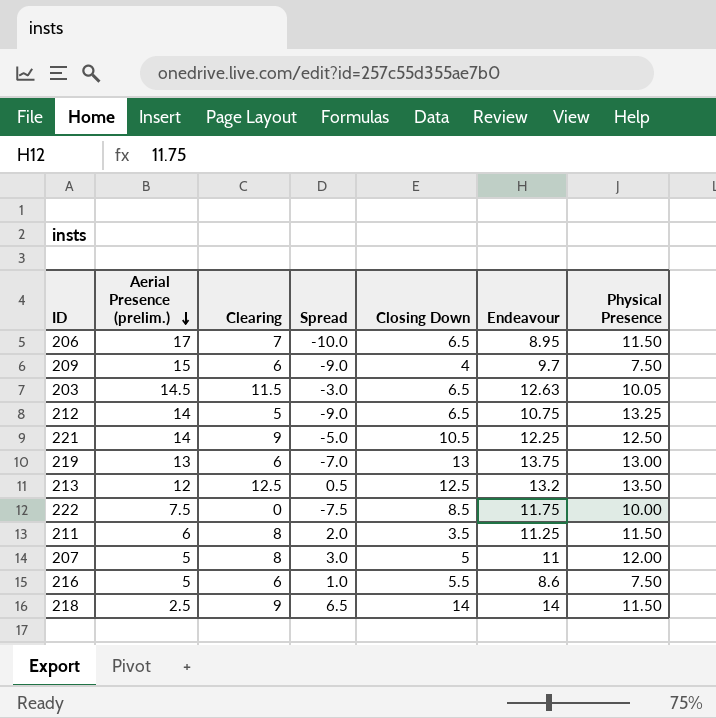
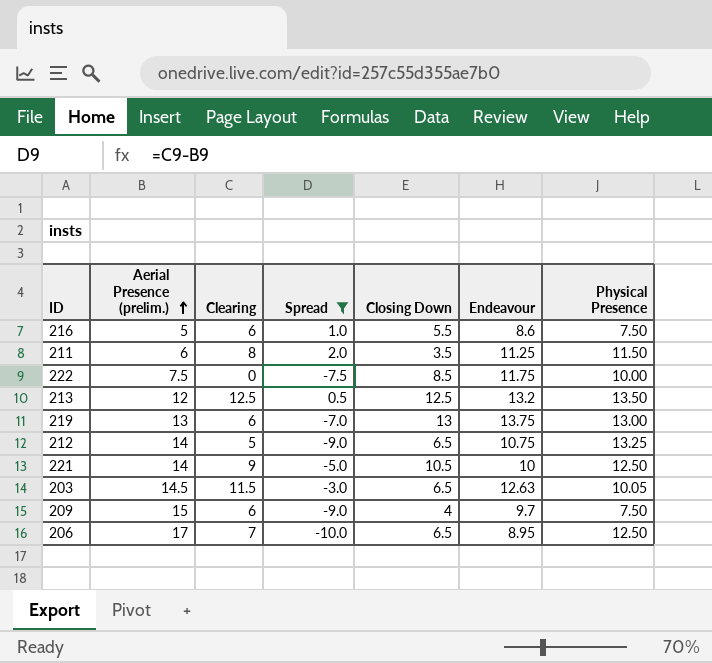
filter: none -> Spread <= 2.0
row order: Aerial Presence (prelim.) descending -> Aerial Presence (prelim.) ascending
221 | Endeavour: 12.25 -> 10
206 | Physical Presence: 11.50 -> 12.50

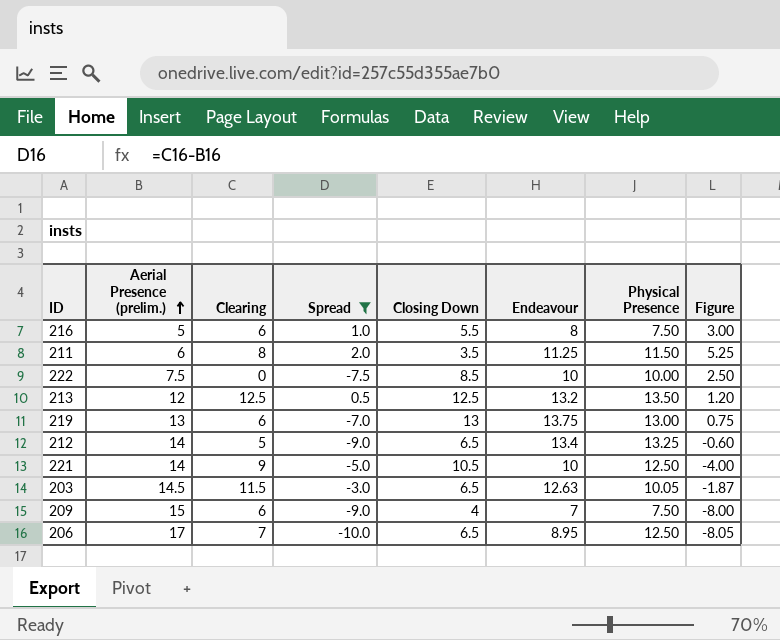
column Figure | formula: none -> [Endeavour] - [Aerial Presence (prelim.)]
216 | Endeavour: 8.6 -> 8
222 | Endeavour: 11.75 -> 10
212 | Endeavour: 10.75 -> 13.4
209 | Endeavour: 9.7 -> 7

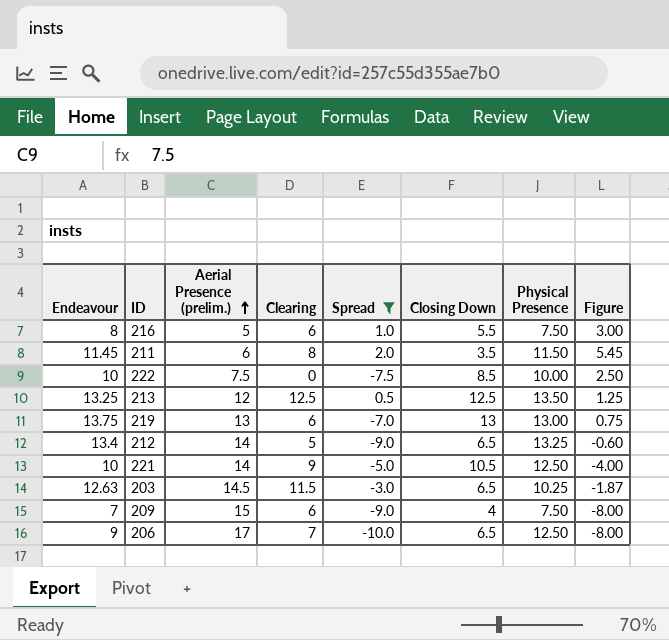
column Endeavour | position: 6 -> 1
211 | Endeavour: 11.25 -> 11.45
211 | Figure: 5.25 -> 5.45
213 | Endeavour: 13.2 -> 13.25
213 | Figure: 1.20 -> 1.25
203 | Physical Presence: 10.05 -> 10.25
206 | Endeavour: 8.95 -> 9
206 | Figure: -8.05 -> -8.00

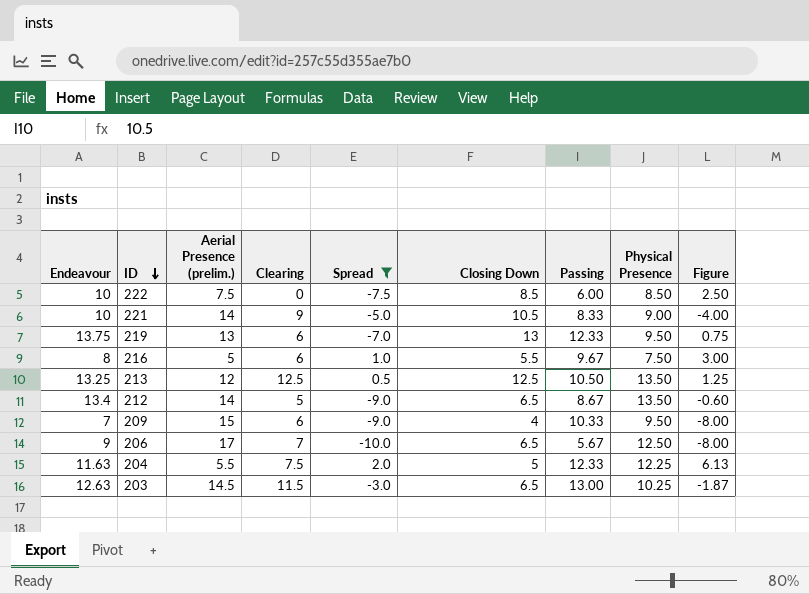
row order: Aerial Presence (prelim.) ascending -> ID descending
column Passing | position: none -> 7
row 211: 11.45 | 6 | 8 | 2.0 | 3.5 | 11.50 | 5.45 -> none
222 | Physical Presence: 10.00 -> 8.50
221 | Physical Presence: 12.50 -> 9.00
219 | Physical Presence: 13.00 -> 9.50
212 | Physical Presence: 13.25 -> 13.50
209 | Physical Presence: 7.50 -> 9.50
row 204: none -> 11.63 | 5.5 | 7.5 | 2.0 | 5 | 12.33 | 12.25 | 6.13

